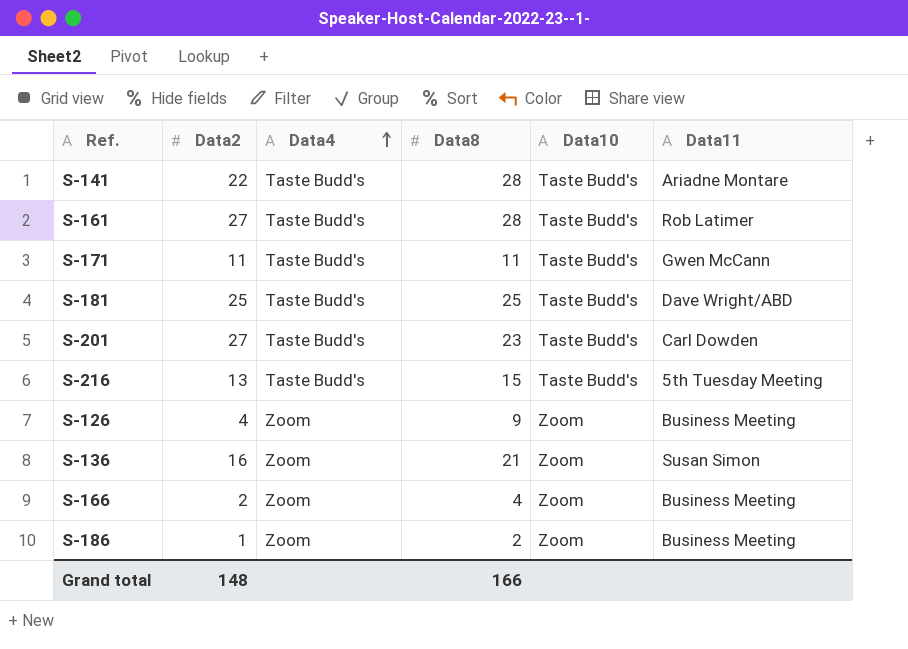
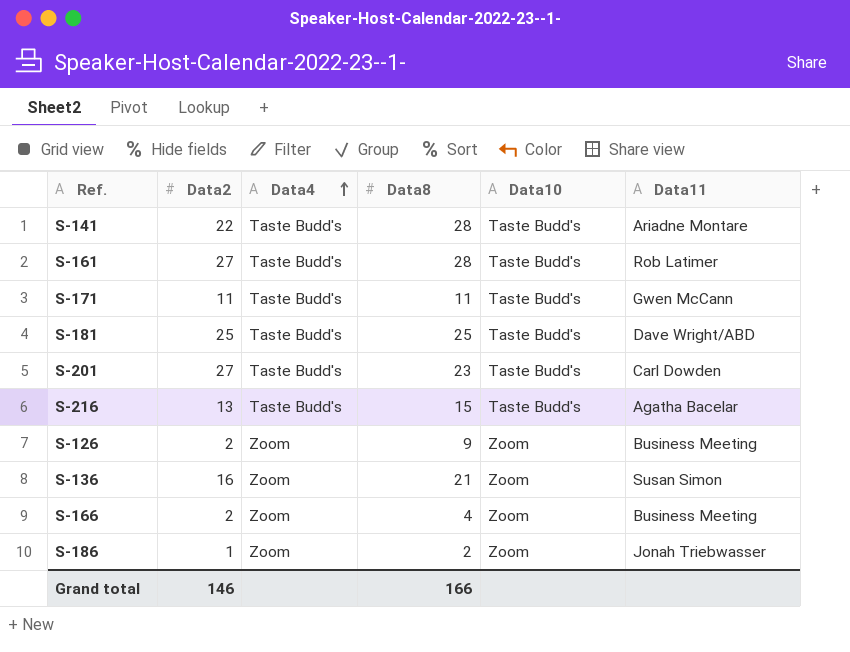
S-216 | Data11: 5th Tuesday Meeting -> Agatha Bacelar
S-126 | Data2: 4 -> 2
S-186 | Data11: Business Meeting -> Jonah Triebwasser
Grand total | Data2: 148 -> 146

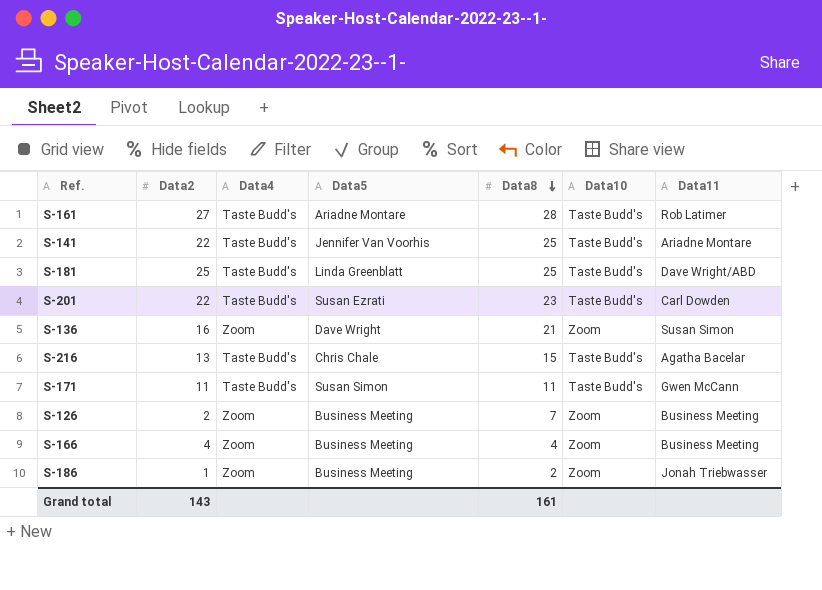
row order: Data4 ascending -> Data8 descending
column Data5 | position: none -> 4
S-141 | Data8: 28 -> 25
S-201 | Data2: 27 -> 22
S-126 | Data8: 9 -> 7
S-166 | Data2: 2 -> 4
Grand total | Data2: 146 -> 143
Grand total | Data8: 166 -> 161

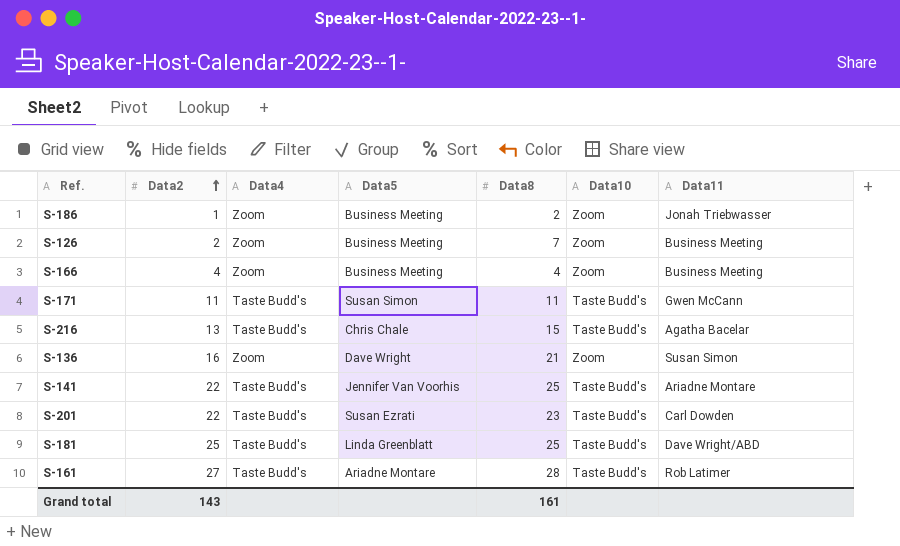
row order: Data8 descending -> Data2 ascending

